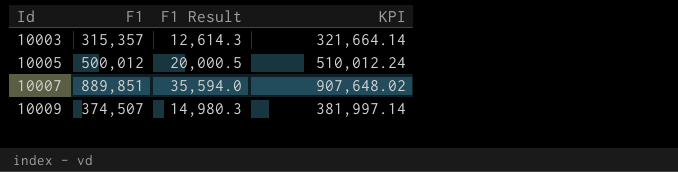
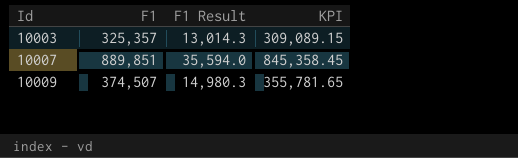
column KPI | formula: [F1] * 1.02 -> [F1] * 0.95
row 10005: 500,012 | 20,000.5 | 510,012.24 -> none
10003 | F1: 315,357 -> 325,357
10003 | F1 Result: 12,614.3 -> 13,014.3

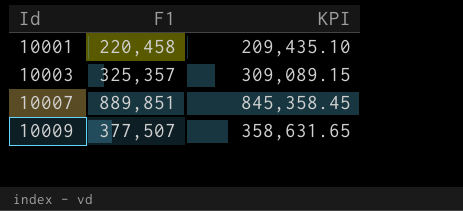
column F1 Result | formula: [F1] * 0.04 -> none
row 10001: none -> 220,458 | 209,435.10
10009 | F1: 374,507 -> 377,507
10009 | KPI: 355,781.65 -> 358,631.65

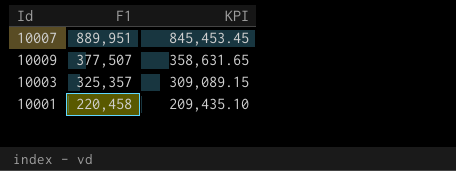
row order: Id ascending -> F1 descending
10007 | F1: 889,851 -> 889,951
10007 | KPI: 845,358.45 -> 845,453.45

